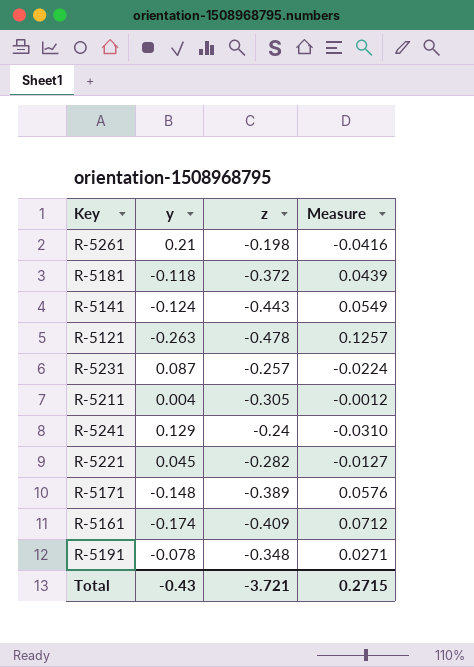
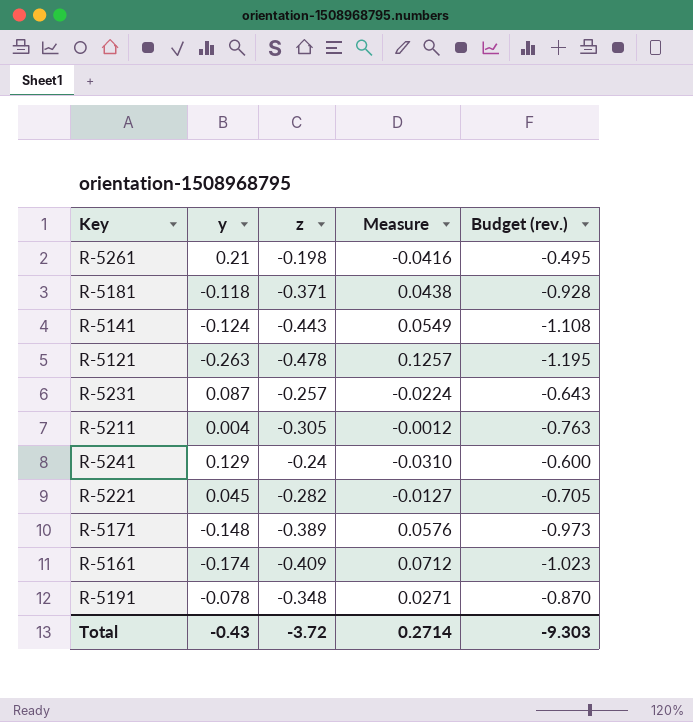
column Budget (rev.) | formula: none -> [z] * 2.5
R-5181 | z: -0.372 -> -0.371
R-5181 | Measure: 0.0439 -> 0.0438
Total | z: -3.721 -> -3.72
Total | Measure: 0.2715 -> 0.2714

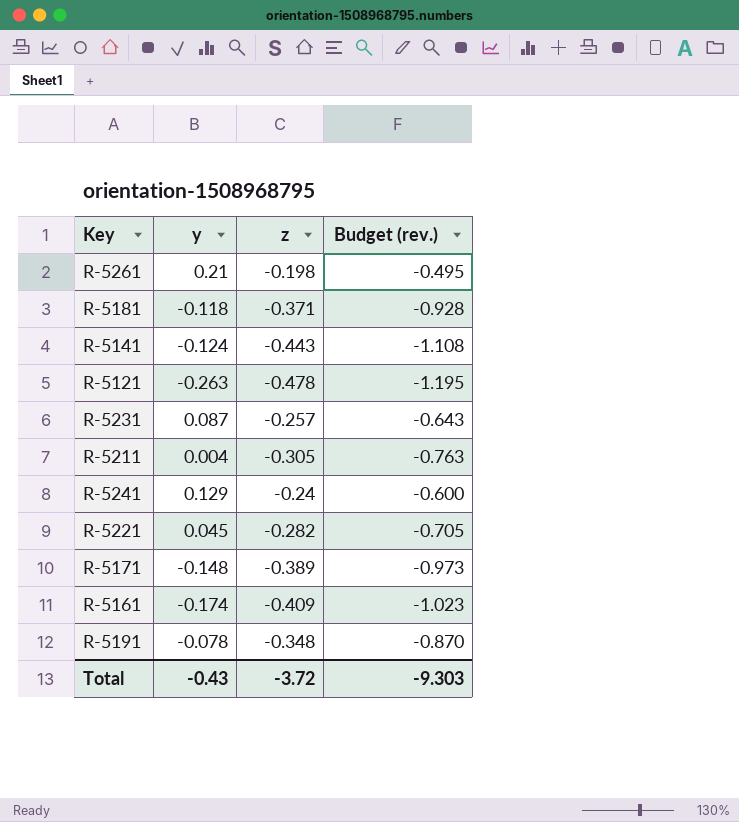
column Measure | formula: [y] * [z] -> none

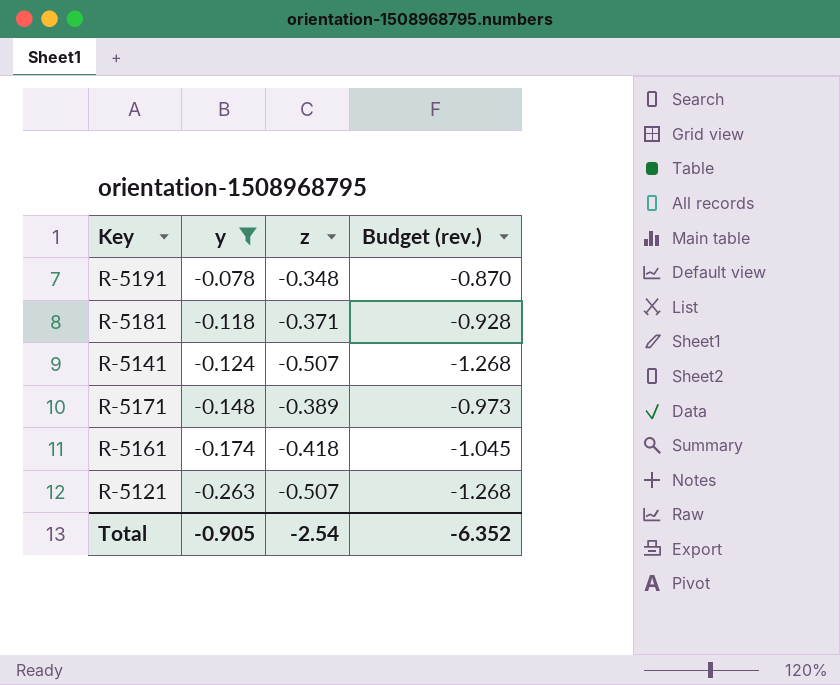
filter: none -> y <= -0.078
row order: none -> y descending
R-5141 | z: -0.443 -> -0.507
R-5141 | Budget (rev.): -1.108 -> -1.268
R-5161 | z: -0.409 -> -0.418
R-5161 | Budget (rev.): -1.023 -> -1.045
R-5121 | z: -0.478 -> -0.507
R-5121 | Budget (rev.): -1.195 -> -1.268
Total | y: -0.43 -> -0.905
Total | z: -3.72 -> -2.54
Total | Budget (rev.): -9.303 -> -6.352

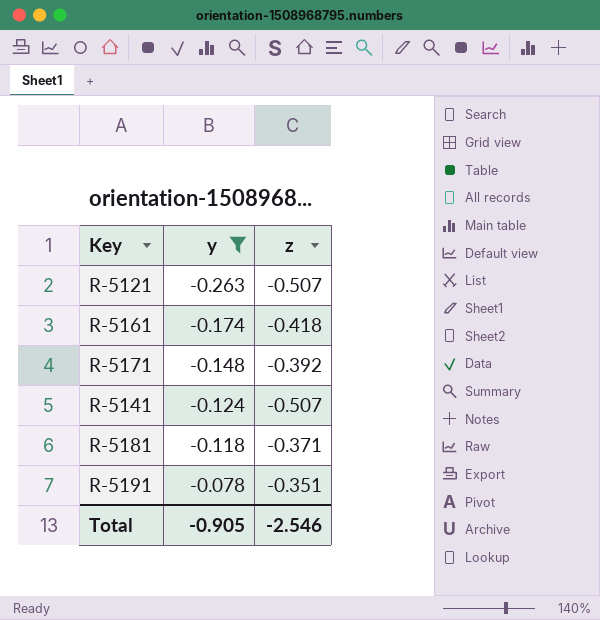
row order: y descending -> y ascending
column Budget (rev.) | formula: [z] * 2.5 -> none
R-5171 | z: -0.389 -> -0.392
R-5191 | z: -0.348 -> -0.351
Total | z: -2.54 -> -2.546

